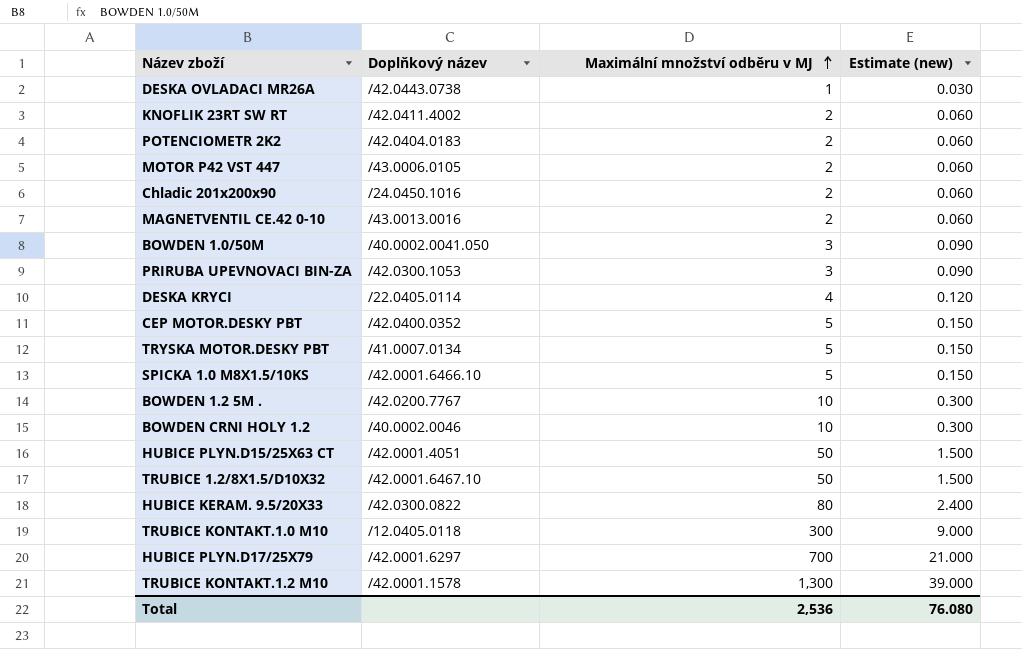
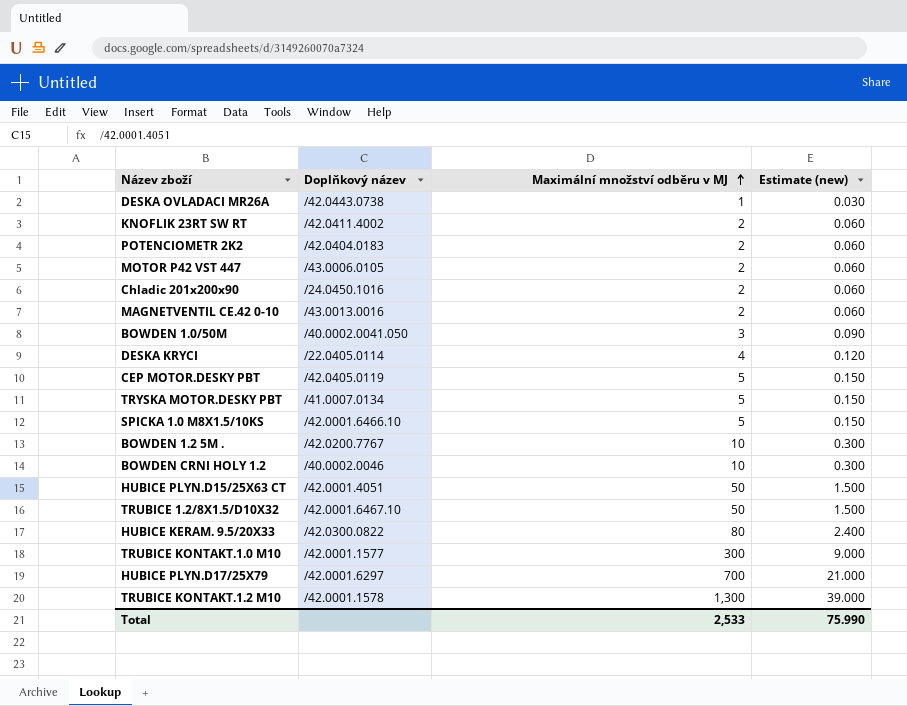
row PRIRUBA UPEVNOVACI BIN-ZA: /42.0300.1053 | 3 | 0.090 -> none
CEP MOTOR.DESKY PBT | Doplňkový název: /42.0400.0352 -> /42.0405.0119
TRUBICE KONTAKT.1.0 M10 | Doplňkový název: /12.0405.0118 -> /42.0001.1577
Total | Maximální množství odběru v MJ: 2,536 -> 2,533
Total | Estimate (new): 76.080 -> 75.990

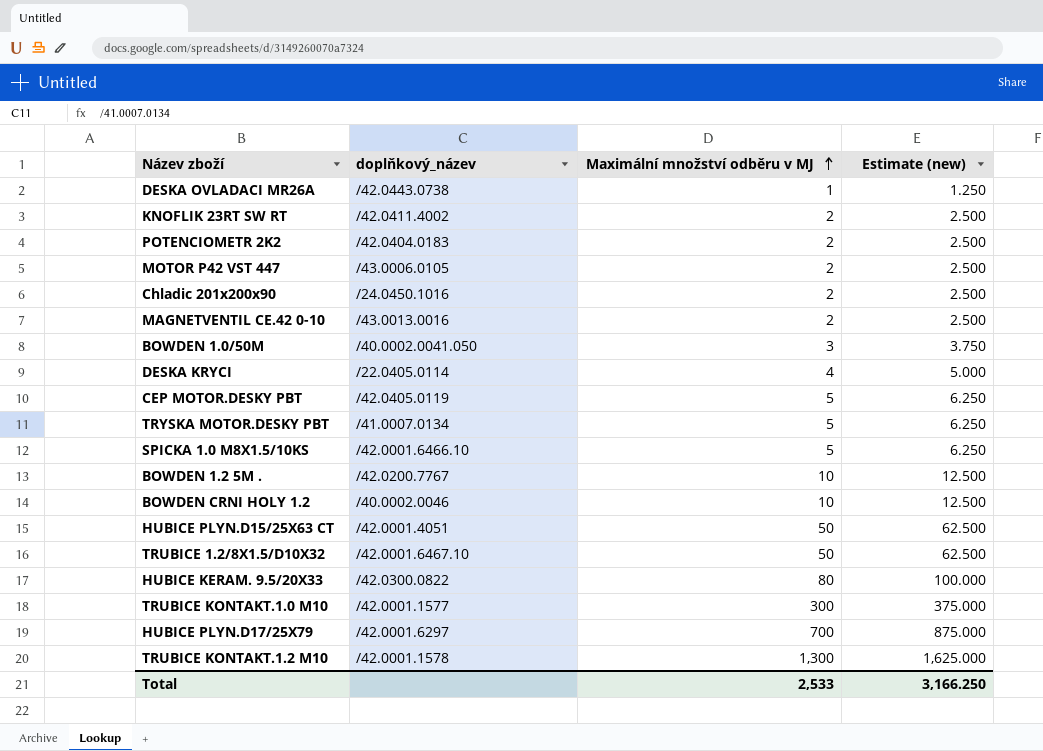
column name: Doplňkový název -> doplňkový_název
column Estimate (new) | formula: [Maximální množství odběru v MJ] * 0.03 -> [Maximální množství odběru v MJ] * 1.25
Total | Estimate (new): 75.990 -> 3,166.250

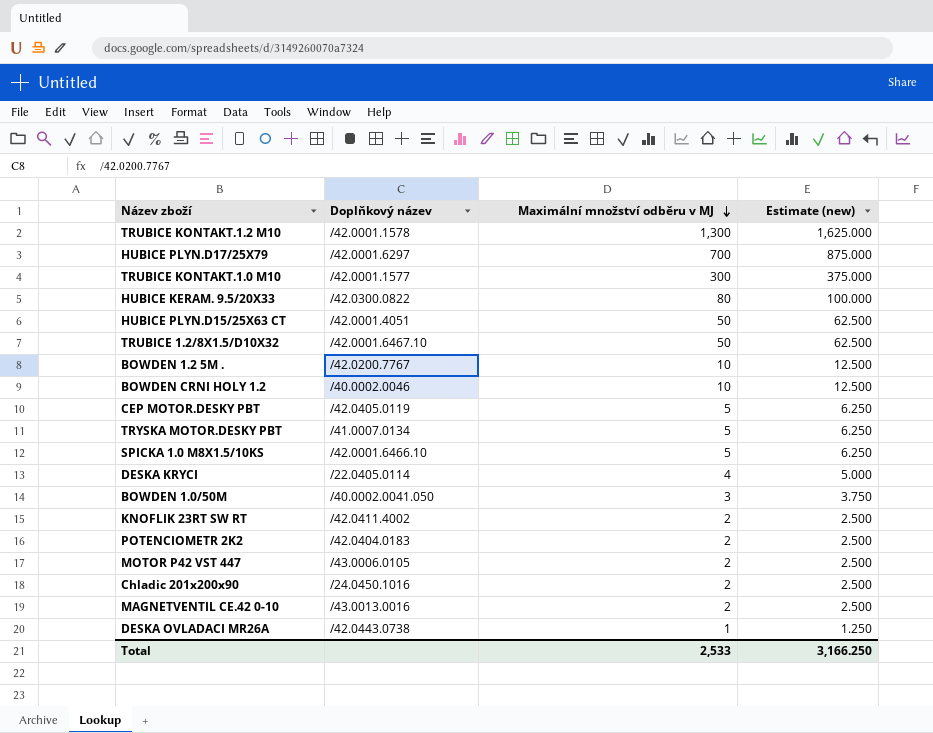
row order: Maximální množství odběru v MJ ascending -> Maximální množství odběru v MJ descending
column name: doplňkový_název -> Doplňkový název

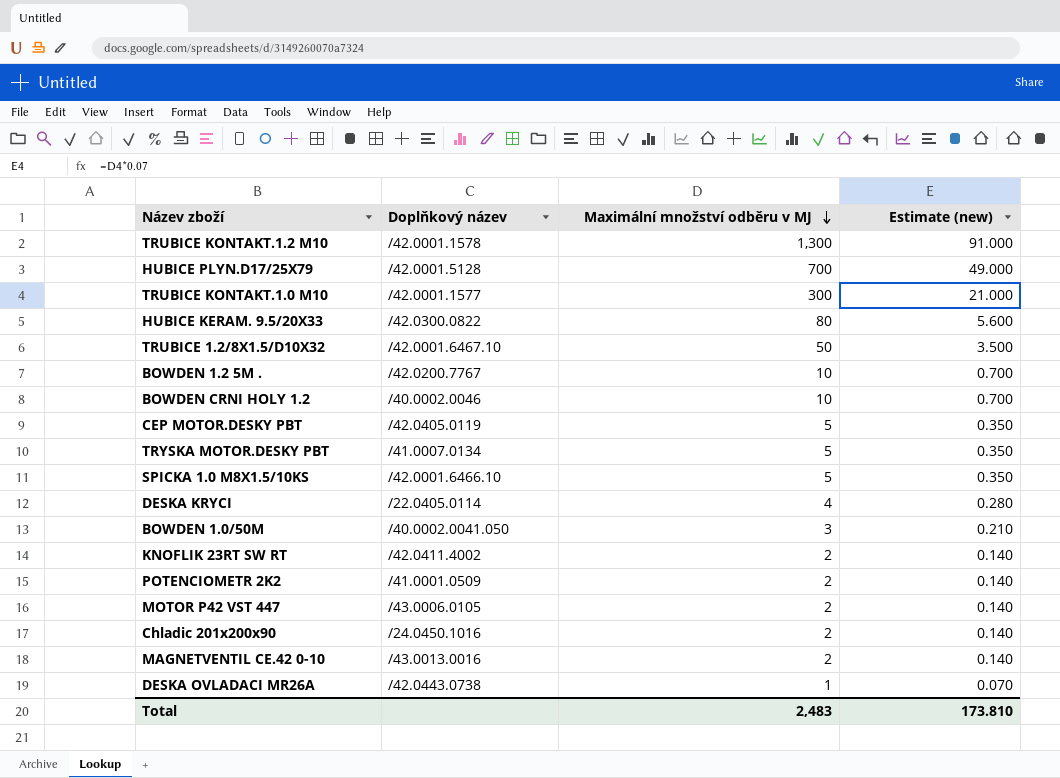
column Estimate (new) | formula: [Maximální množství odběru v MJ] * 1.25 -> [Maximální množství odběru v MJ] * 0.07
row HUBICE PLYN.D15/25X63 CT: /42.0001.4051 | 50 | 62.500 -> none
HUBICE PLYN.D17/25X79 | Doplňkový název: /42.0001.6297 -> /42.0001.5128
POTENCIOMETR 2K2 | Doplňkový název: /42.0404.0183 -> /41.0001.0509
Total | Maximální množství odběru v MJ: 2,533 -> 2,483
Total | Estimate (new): 3,166.250 -> 173.810

